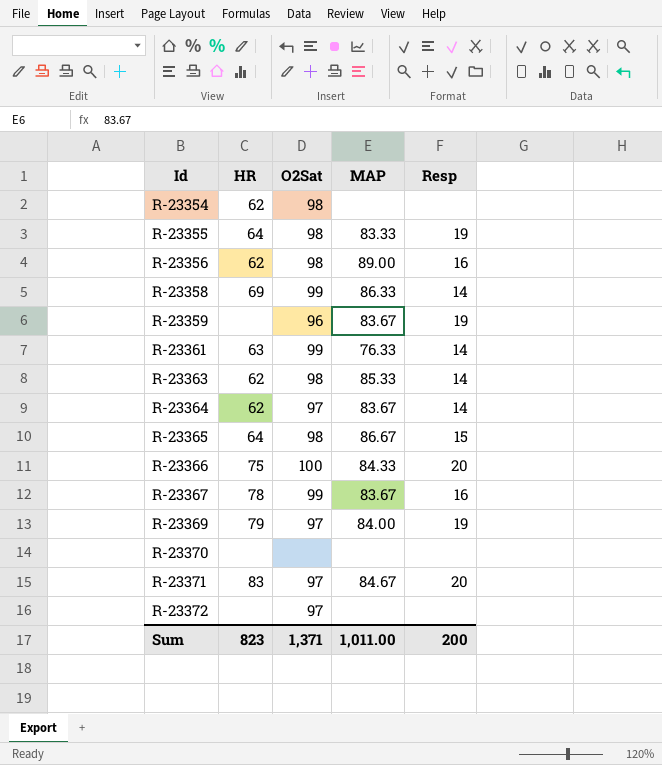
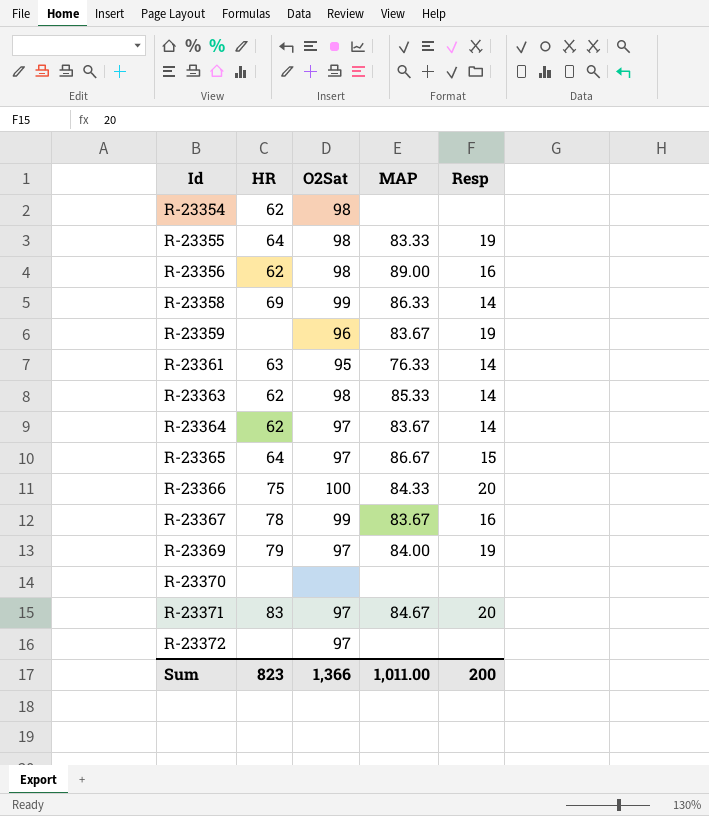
R-23361 | O2Sat: 99 -> 95
R-23365 | O2Sat: 98 -> 97
Sum | O2Sat: 1,371 -> 1,366

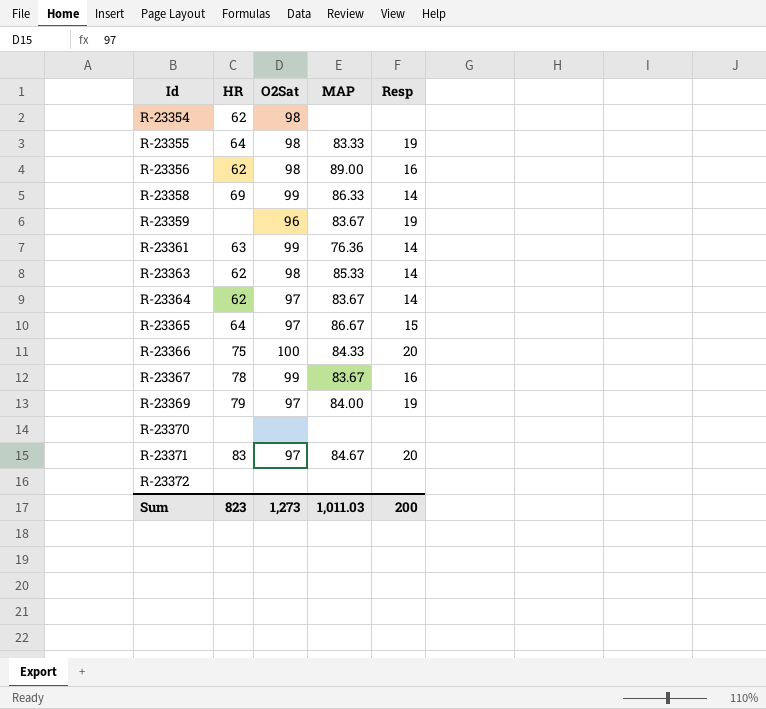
R-23361 | O2Sat: 95 -> 99
R-23361 | MAP: 76.33 -> 76.36
R-23372 | O2Sat: 97 -> none
Sum | O2Sat: 1,366 -> 1,273
Sum | MAP: 1,011.00 -> 1,011.03

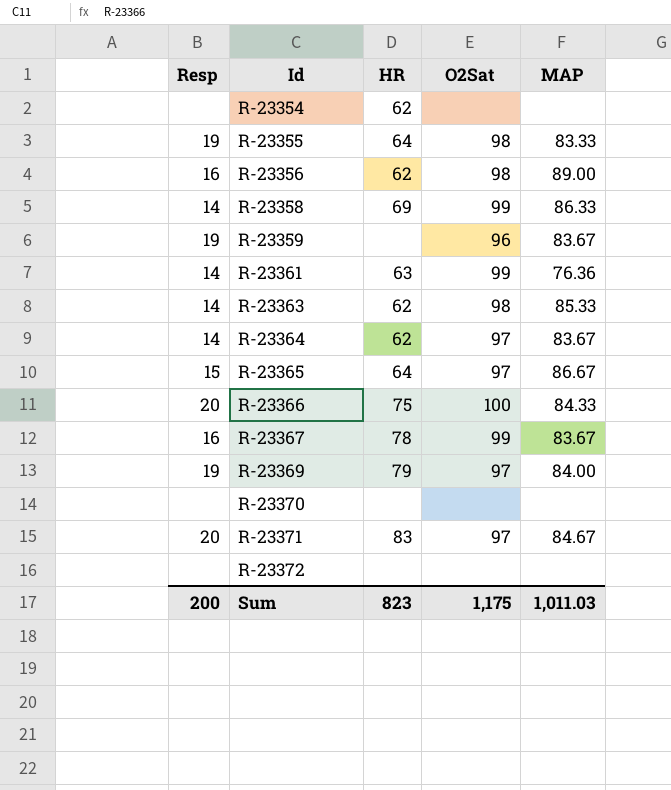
column Resp | position: 5 -> 1
R-23354 | O2Sat: 98 -> none
Sum | O2Sat: 1,273 -> 1,175

